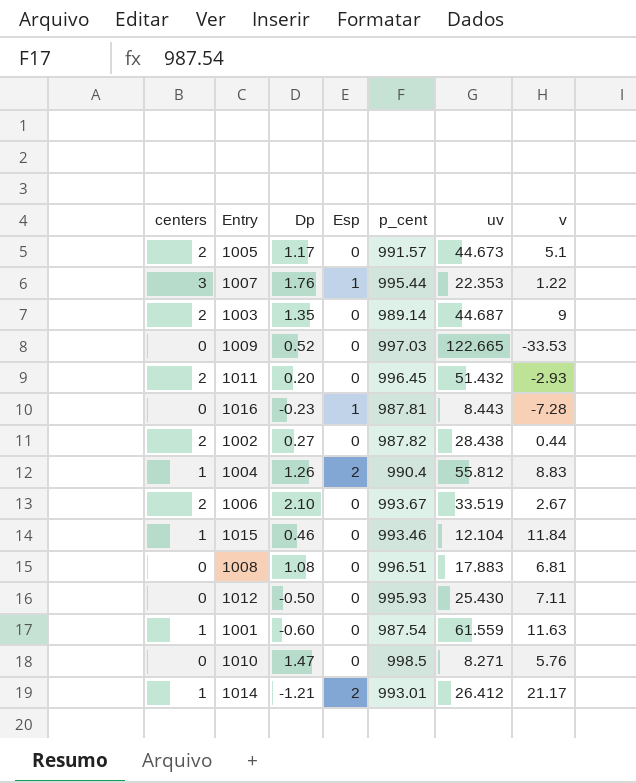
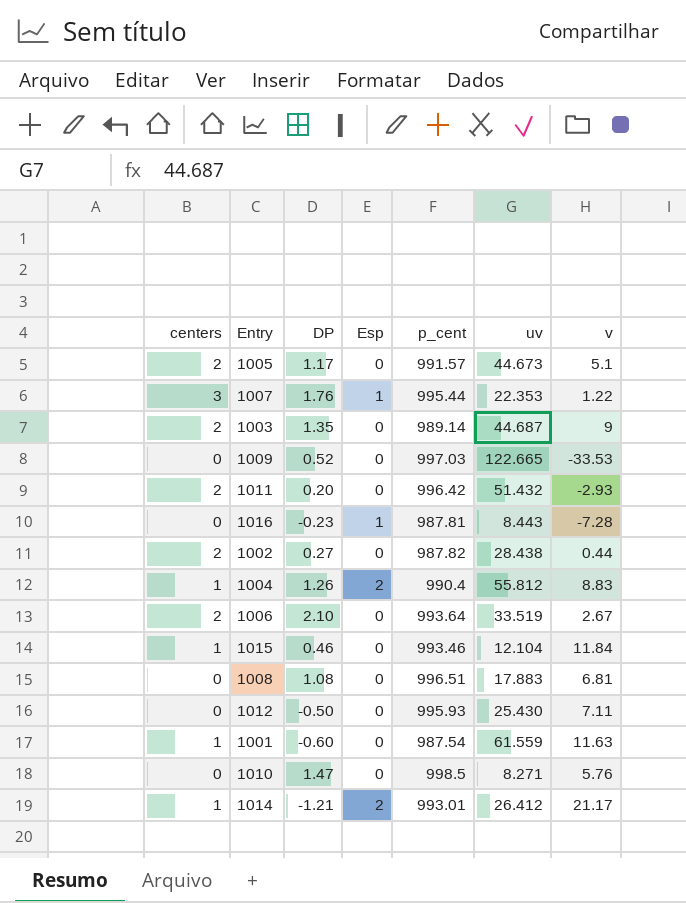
column name: Dp -> DP
1011 | p_cent: 996.45 -> 996.42
1006 | p_cent: 993.67 -> 993.64

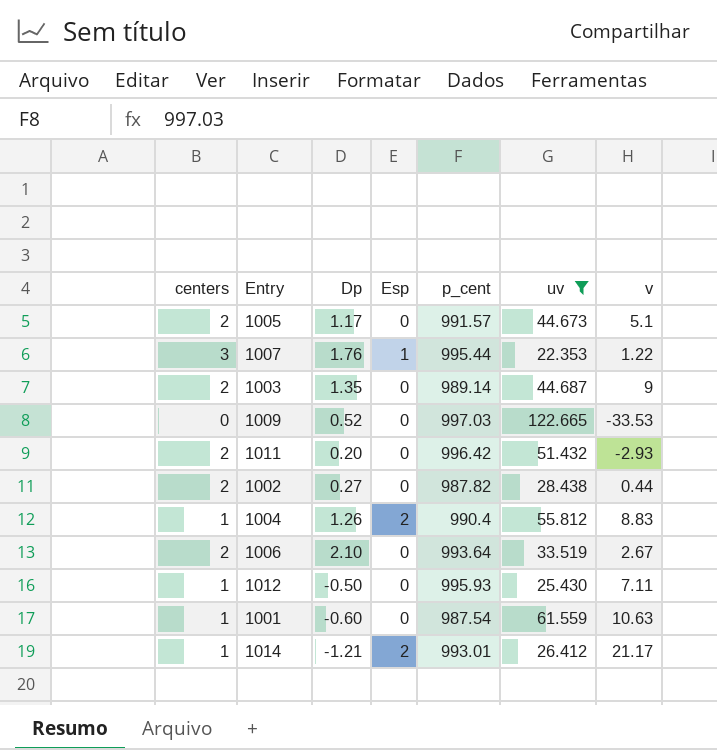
filter: none -> uv >= 22.353
column name: DP -> Dp
1012 | centers: 0 -> 1
1001 | v: 11.63 -> 10.63

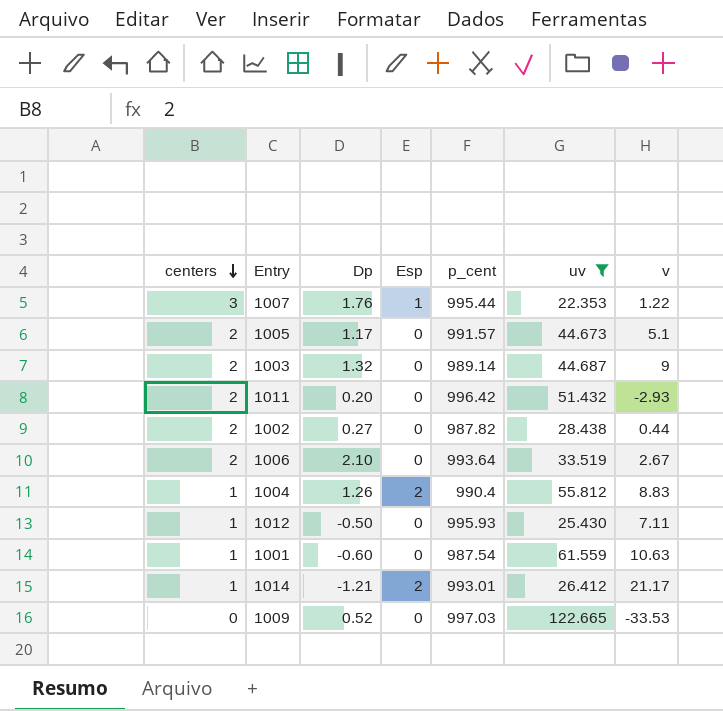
row order: none -> centers descending
1003 | Dp: 1.35 -> 1.32

